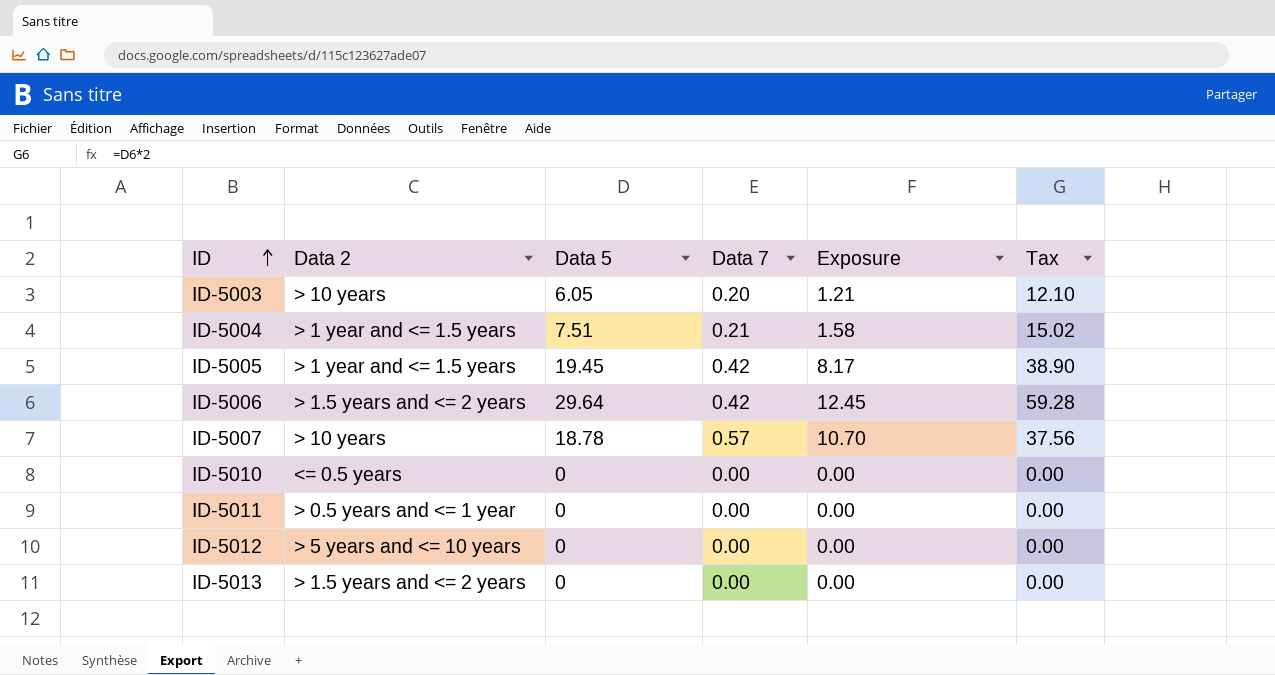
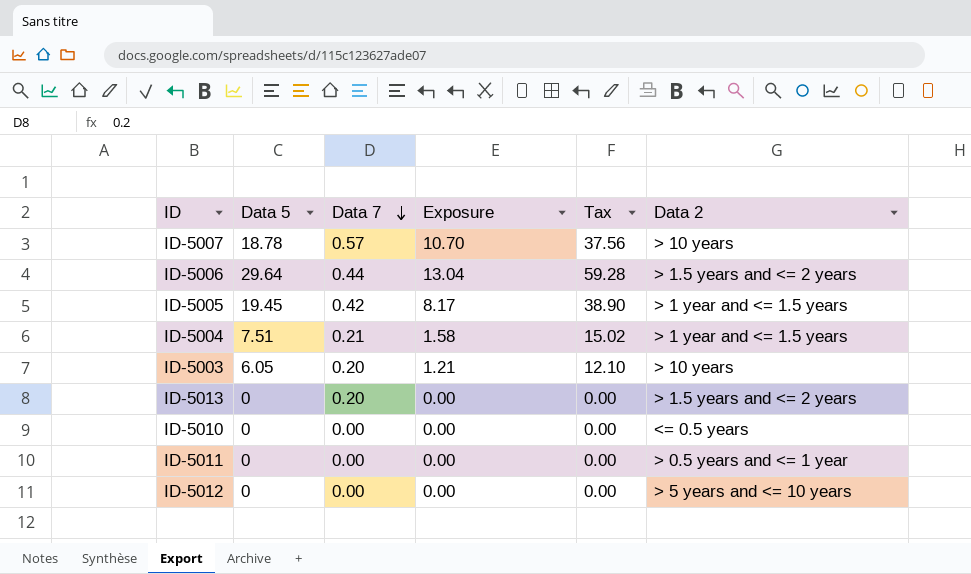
row order: ID ascending -> Data 7 descending
column Data 2 | position: 2 -> 6
ID-5006 | Data 7: 0.42 -> 0.44
ID-5006 | Exposure: 12.45 -> 13.04
ID-5013 | Data 7: 0.00 -> 0.20

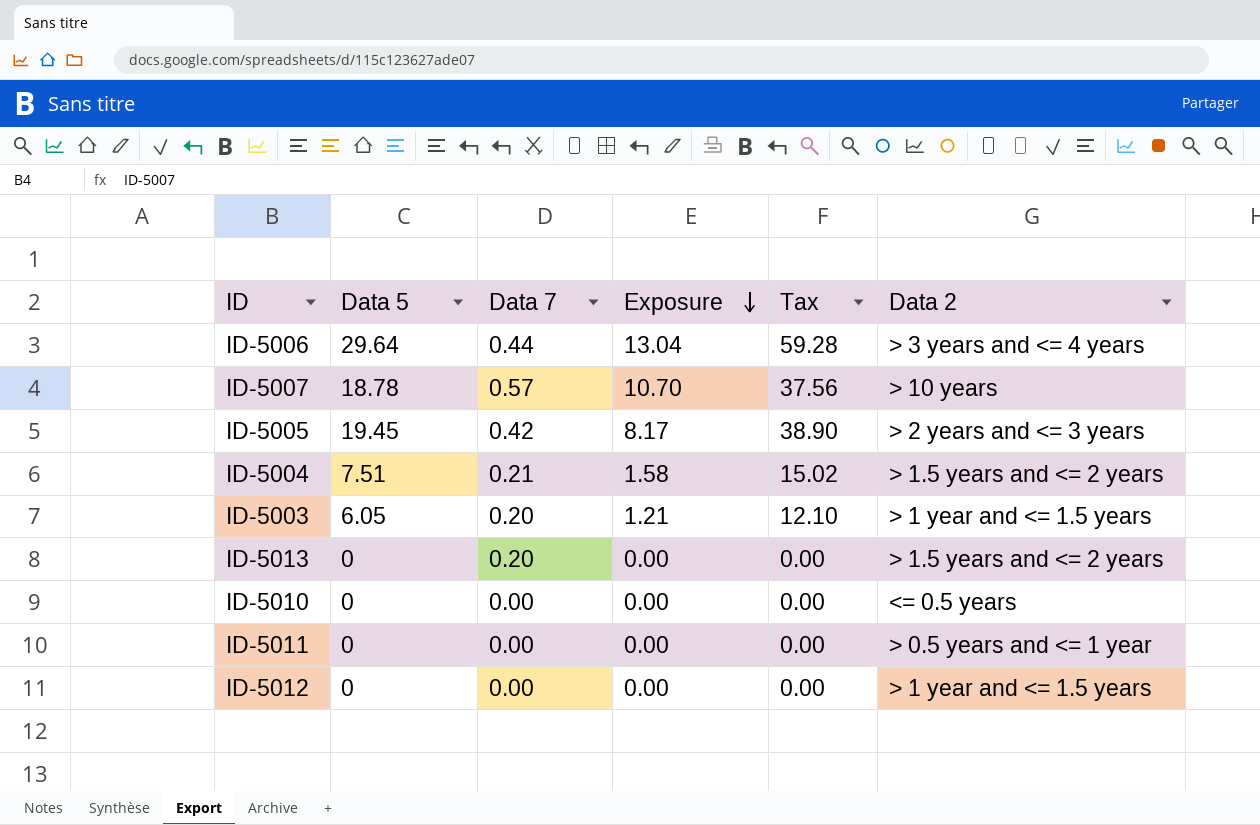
row order: Data 7 descending -> Exposure descending
ID-5006 | Data 2: > 1.5 years and <= 2 years -> > 3 years and <= 4 years
ID-5005 | Data 2: > 1 year and <= 1.5 years -> > 2 years and <= 3 years
ID-5004 | Data 2: > 1 year and <= 1.5 years -> > 1.5 years and <= 2 years
ID-5003 | Data 2: > 10 years -> > 1 year and <= 1.5 years
ID-5012 | Data 2: > 5 years and <= 10 years -> > 1 year and <= 1.5 years

